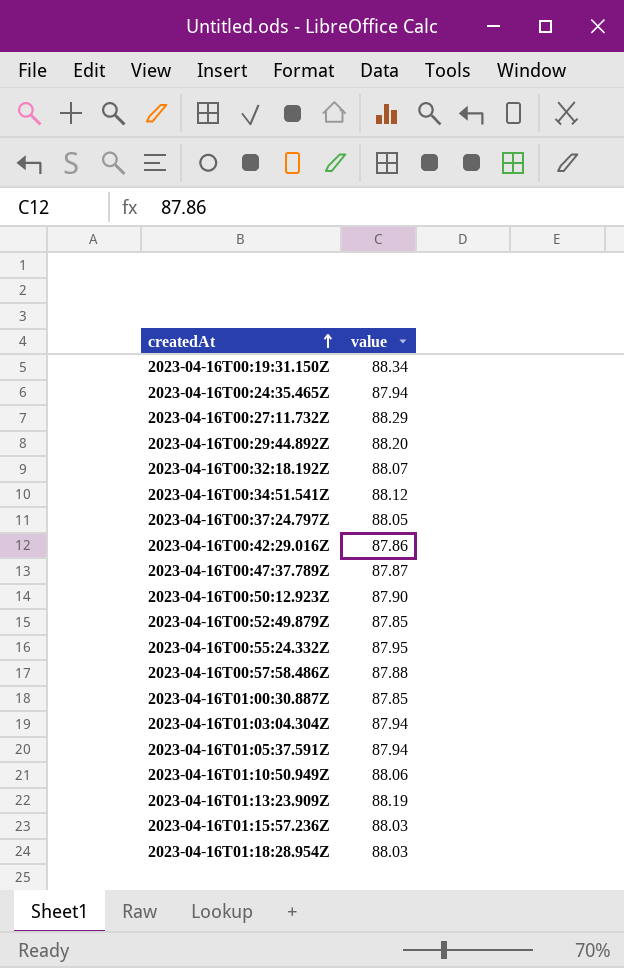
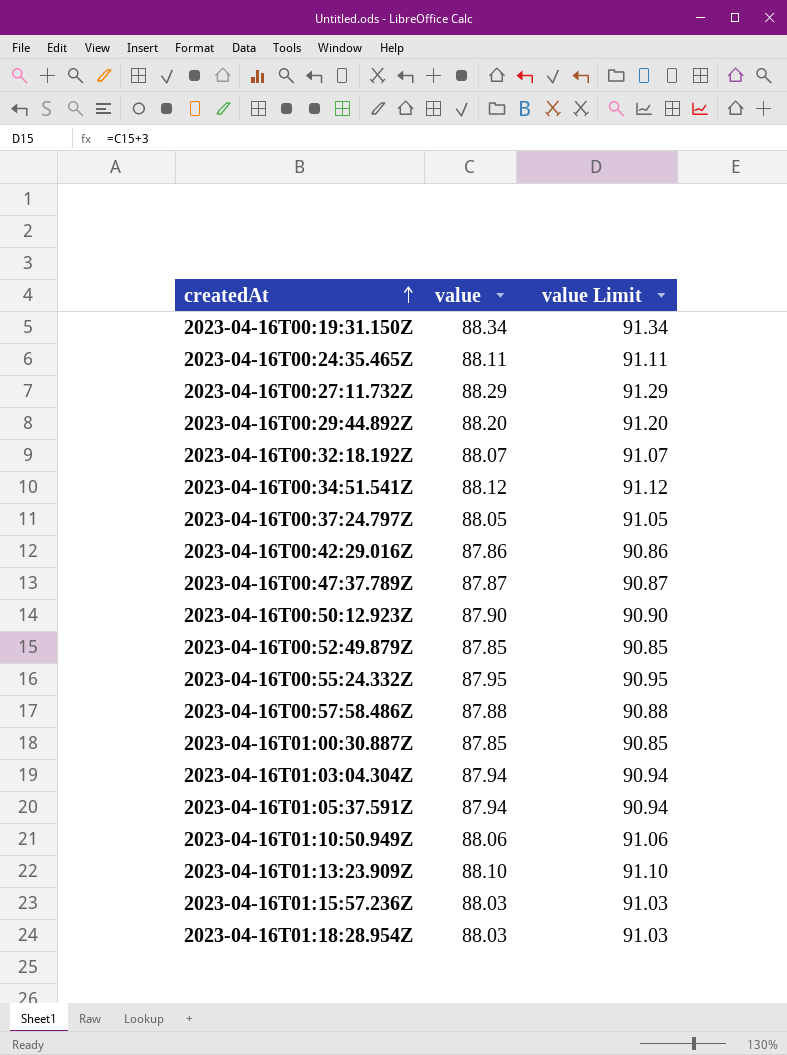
column value Limit | formula: none -> [value] + 3
2023-04-16T00:24:35.465Z | value: 87.94 -> 88.11
2023-04-16T01:13:23.909Z | value: 88.19 -> 88.10

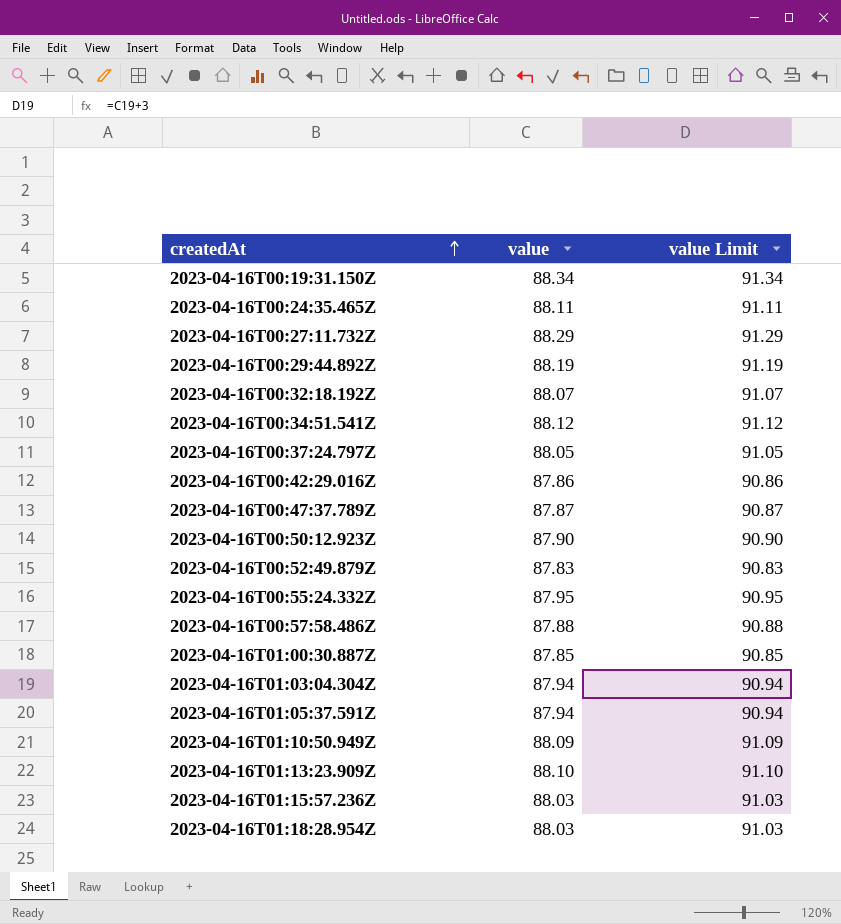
2023-04-16T00:29:44.892Z | value: 88.20 -> 88.19
2023-04-16T00:29:44.892Z | value Limit: 91.20 -> 91.19
2023-04-16T00:52:49.879Z | value: 87.85 -> 87.83
2023-04-16T00:52:49.879Z | value Limit: 90.85 -> 90.83
2023-04-16T01:10:50.949Z | value: 88.06 -> 88.09
2023-04-16T01:10:50.949Z | value Limit: 91.06 -> 91.09

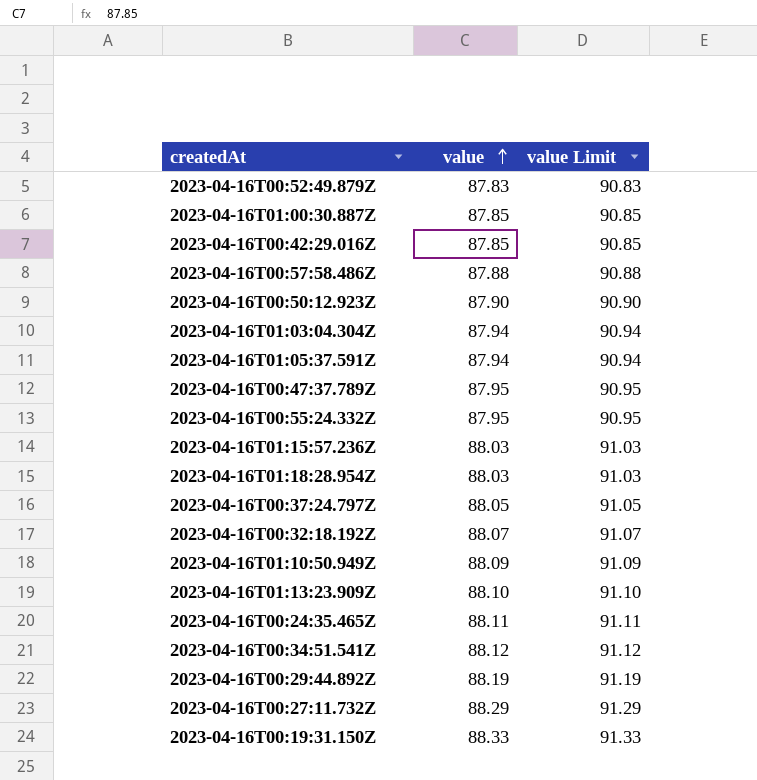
row order: createdAt ascending -> value ascending
2023-04-16T00:42:29.016Z | value: 87.86 -> 87.85
2023-04-16T00:42:29.016Z | value Limit: 90.86 -> 90.85
2023-04-16T00:47:37.789Z | value: 87.87 -> 87.95
2023-04-16T00:47:37.789Z | value Limit: 90.87 -> 90.95
2023-04-16T00:19:31.150Z | value: 88.34 -> 88.33
2023-04-16T00:19:31.150Z | value Limit: 91.34 -> 91.33

